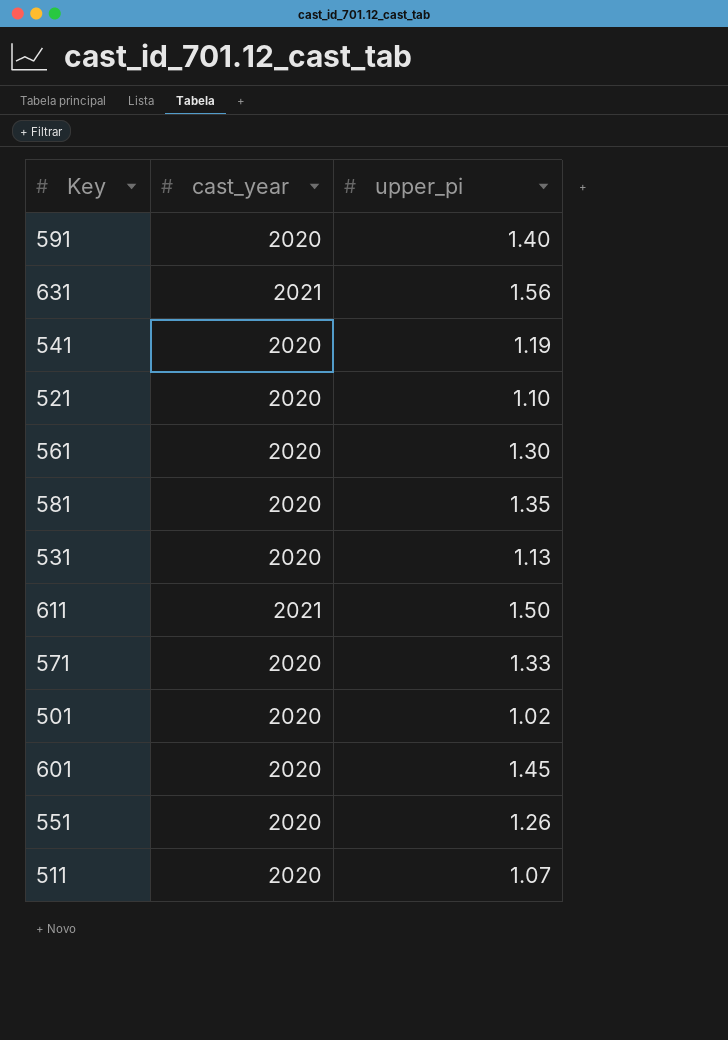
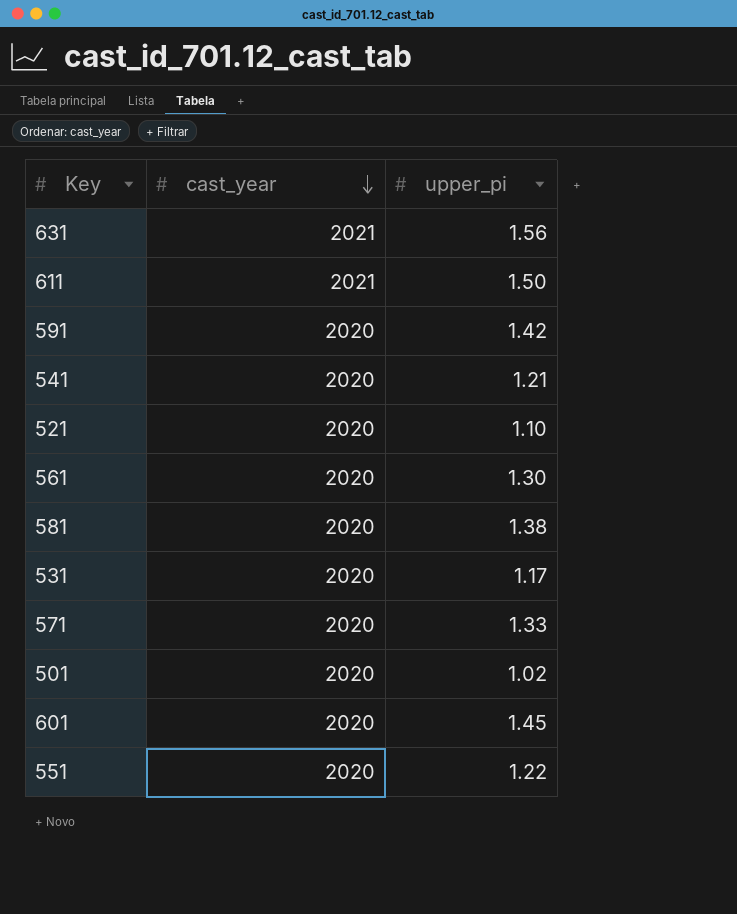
row order: none -> cast_year descending
row 511: 2020 | 1.07 -> none
591 | upper_pi: 1.40 -> 1.42
541 | upper_pi: 1.19 -> 1.21
581 | upper_pi: 1.35 -> 1.38
531 | upper_pi: 1.13 -> 1.17
551 | upper_pi: 1.26 -> 1.22

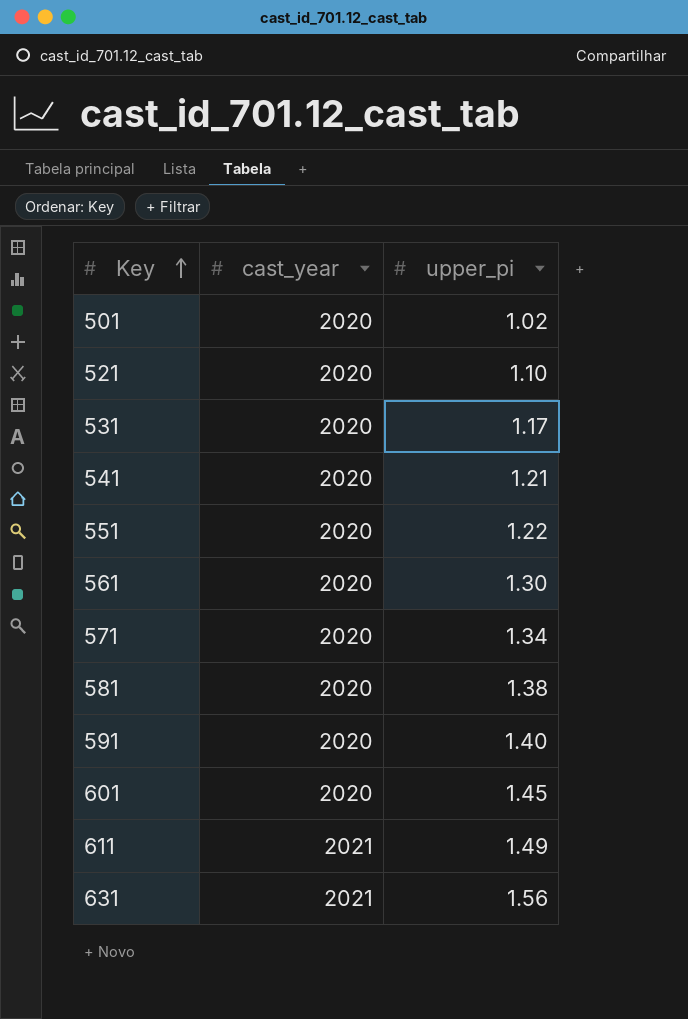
row order: cast_year descending -> Key ascending
571 | upper_pi: 1.33 -> 1.34
591 | upper_pi: 1.42 -> 1.40
611 | upper_pi: 1.50 -> 1.49

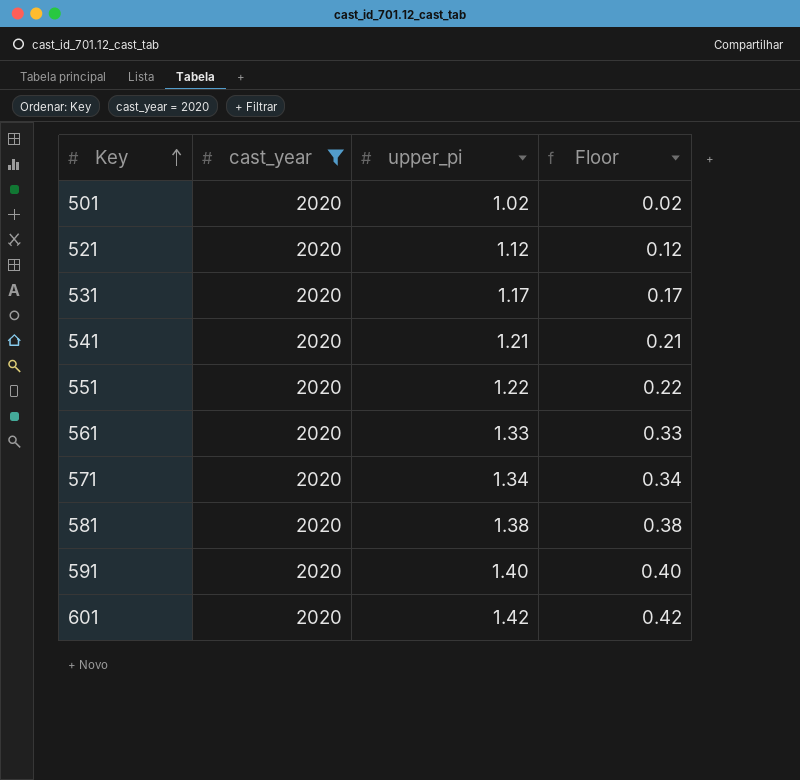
filter: none -> cast_year = 2020
column Floor | formula: none -> [upper_pi] - 1
521 | upper_pi: 1.10 -> 1.12
561 | upper_pi: 1.30 -> 1.33
601 | upper_pi: 1.45 -> 1.42

